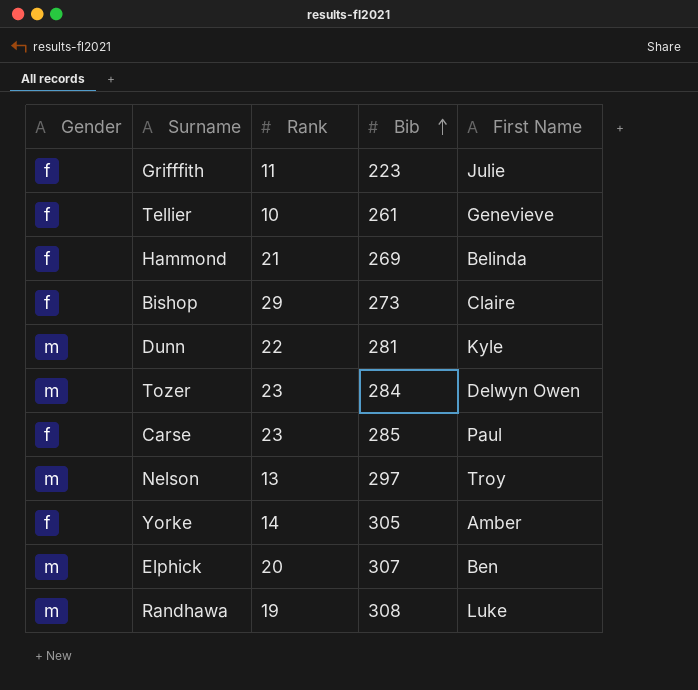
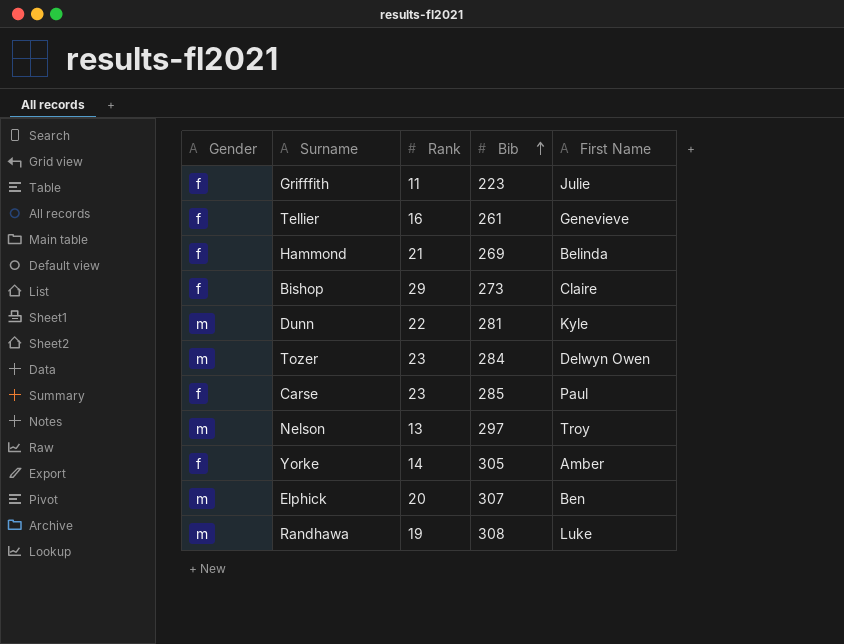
Tellier | Rank: 10 -> 16

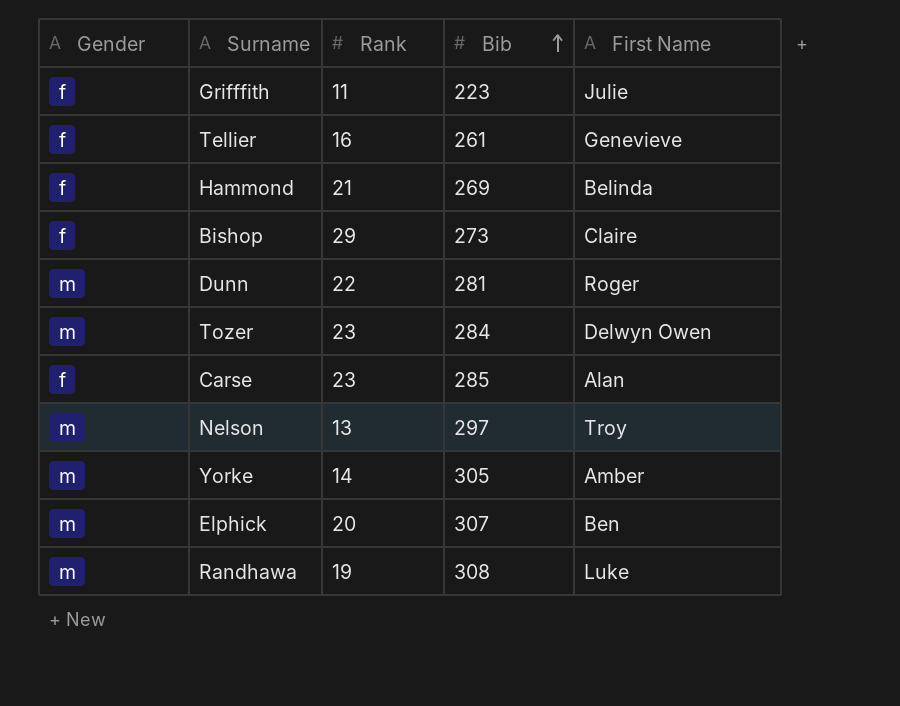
Dunn | First Name: Kyle -> Roger
Carse | First Name: Paul -> Alan
Yorke | Gender: f -> m

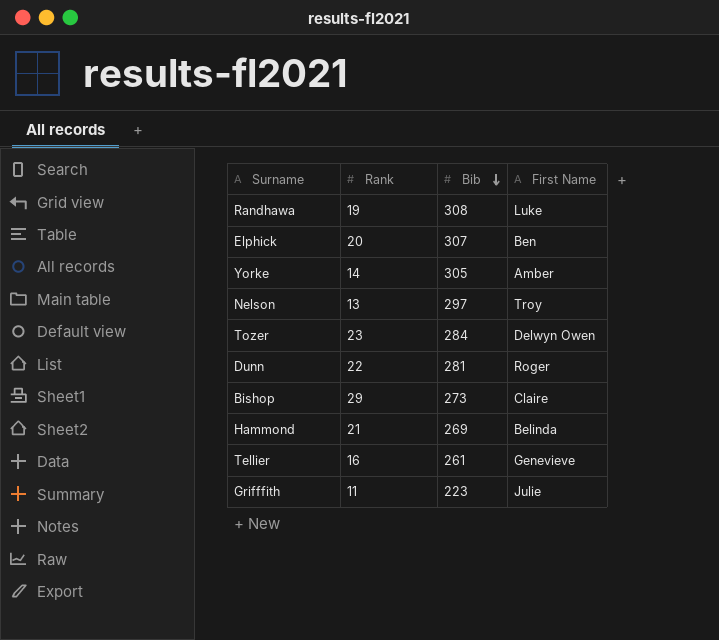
row order: Bib ascending -> Bib descending
column Gender | position: 1 -> none
row Carse: f | 23 | 285 | Alan -> none

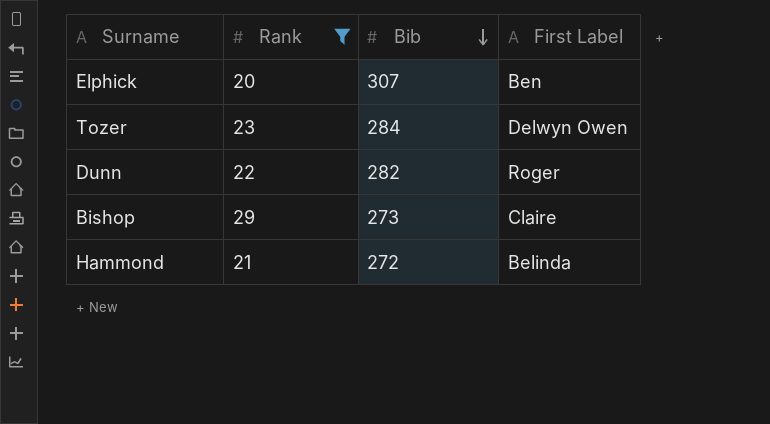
filter: none -> Rank >= 20
column name: First Name -> First Label
Dunn | Bib: 281 -> 282
Hammond | Bib: 269 -> 272

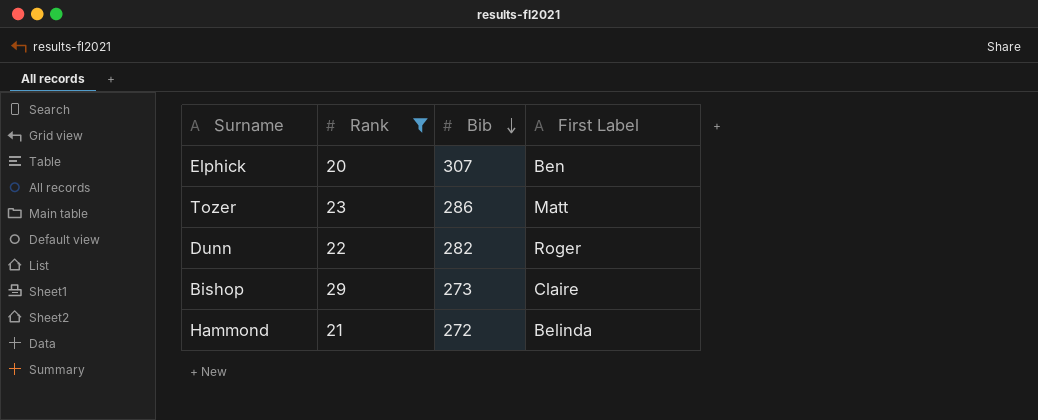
Tozer | Bib: 284 -> 286
Tozer | First Label: Delwyn Owen -> Matt

